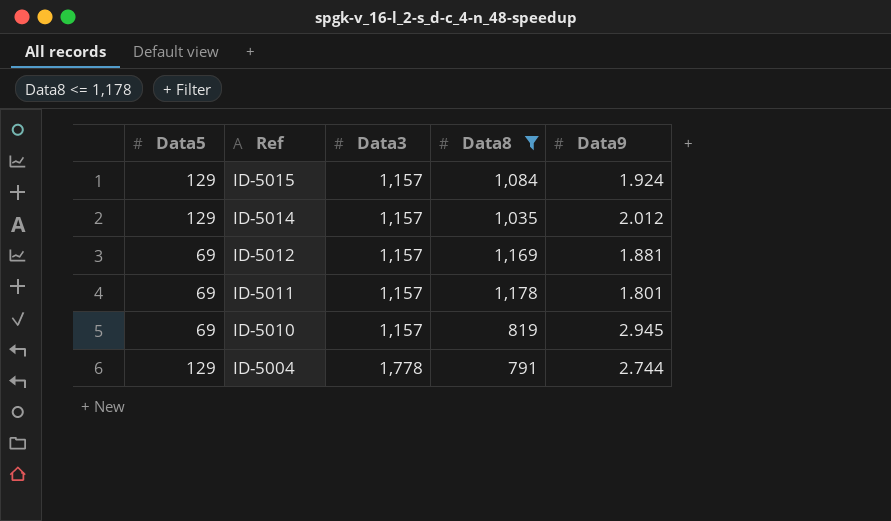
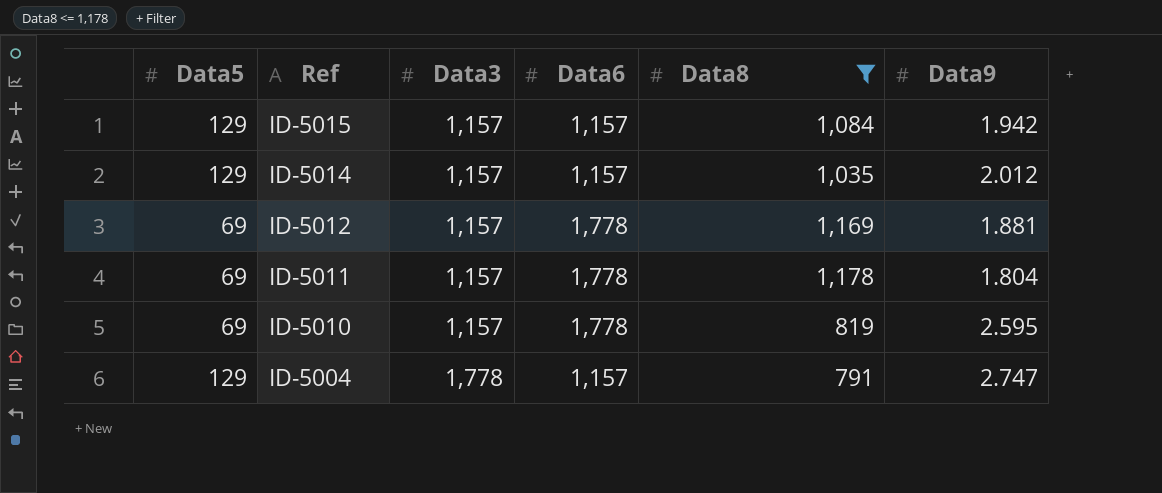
column Data6 | position: none -> 4
ID-5015 | Data9: 1.924 -> 1.942
ID-5011 | Data9: 1.801 -> 1.804
ID-5010 | Data9: 2.945 -> 2.595
ID-5004 | Data9: 2.744 -> 2.747

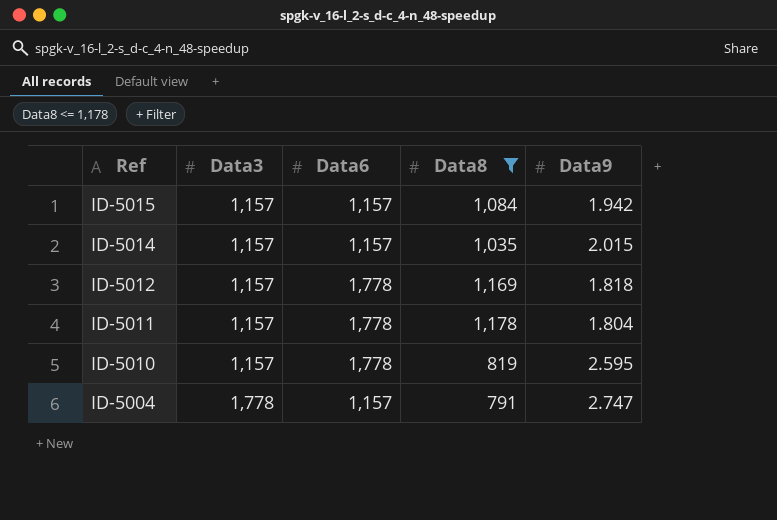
column Data5 | position: 1 -> none
ID-5014 | Data9: 2.012 -> 2.015
ID-5012 | Data9: 1.881 -> 1.818

